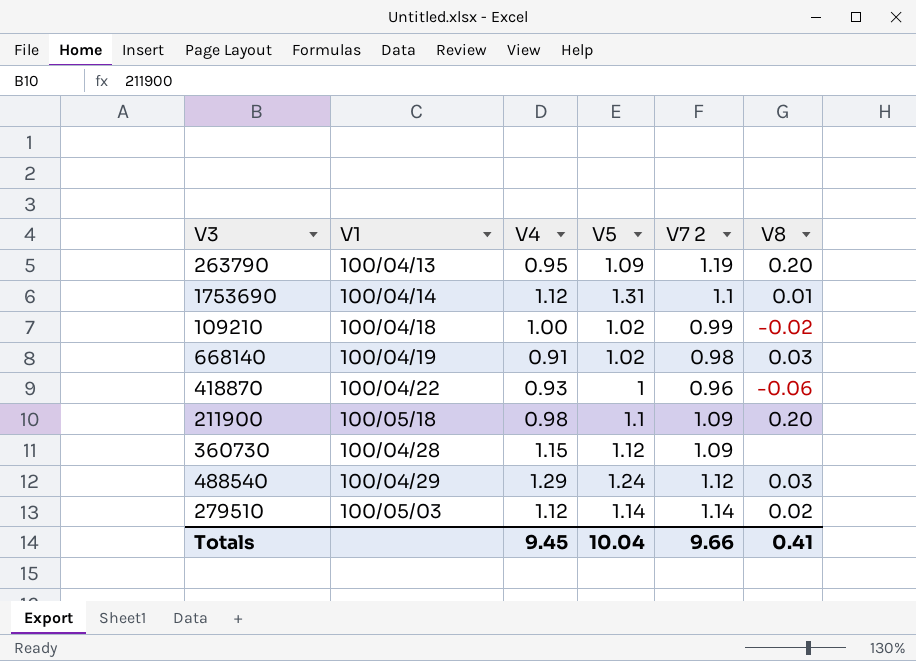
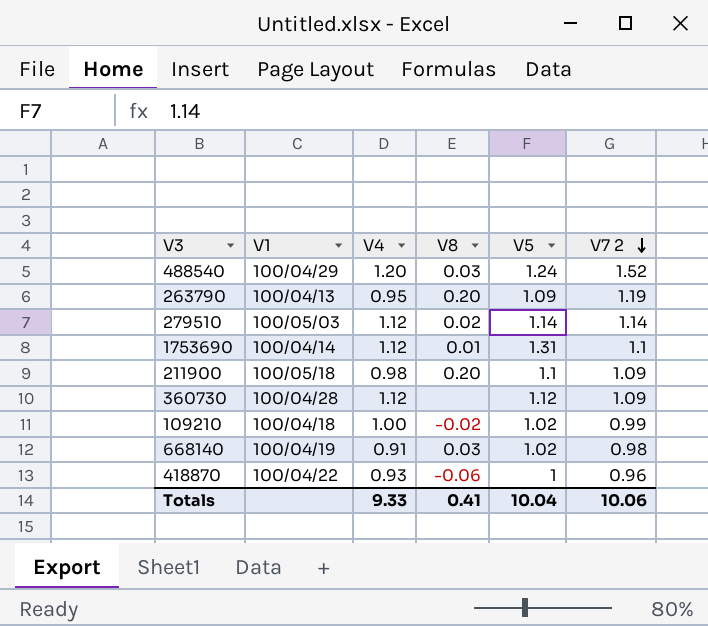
row order: none -> V7 2 descending
column V8 | position: 6 -> 4
488540 | V4: 1.29 -> 1.20
488540 | V7 2: 1.12 -> 1.52
360730 | V4: 1.15 -> 1.12
Totals | V4: 9.45 -> 9.33
Totals | V7 2: 9.66 -> 10.06

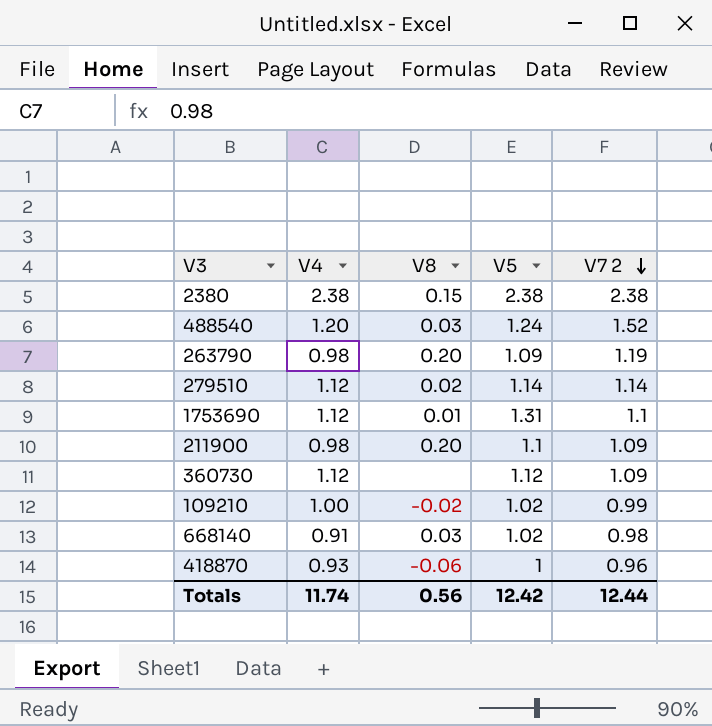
column V1 | position: 2 -> none
row 2380: none -> 2.38 | 0.15 | 2.38 | 2.38
263790 | V4: 0.95 -> 0.98
Totals | V4: 9.33 -> 11.74
Totals | V8: 0.41 -> 0.56
Totals | V5: 10.04 -> 12.42
Totals | V7 2: 10.06 -> 12.44

